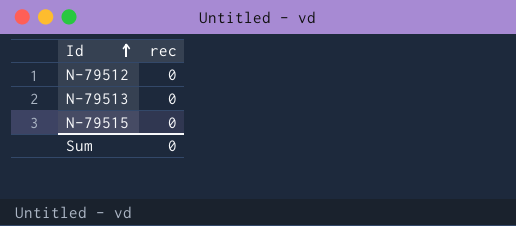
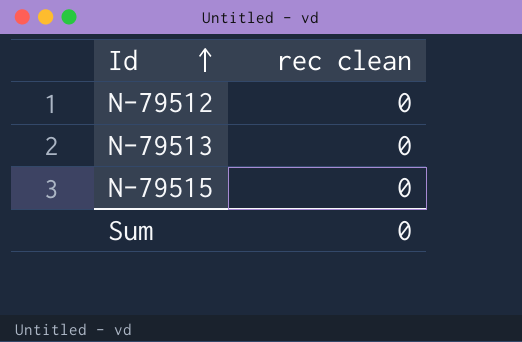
column name: rec -> rec clean

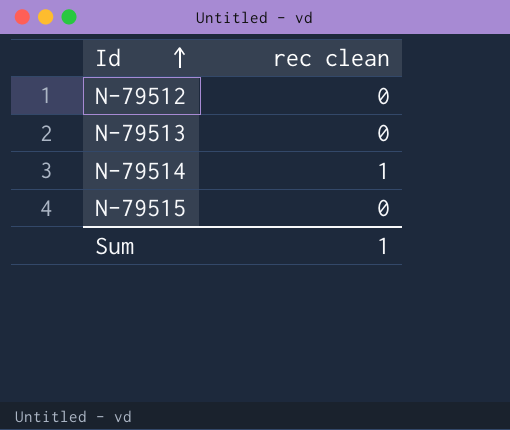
row N-79514: none -> 1
Sum | rec clean: 0 -> 1

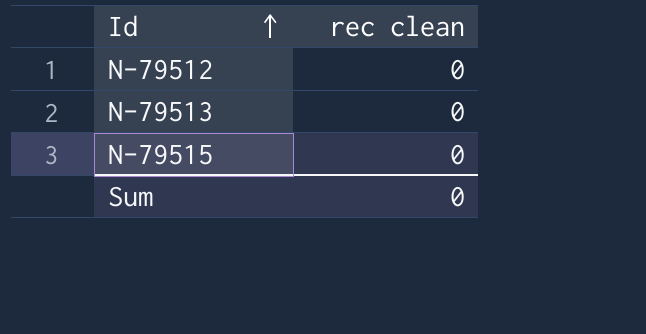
row N-79514: 1 -> none
Sum | rec clean: 1 -> 0

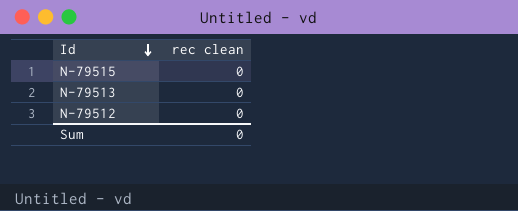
row order: Id ascending -> Id descending

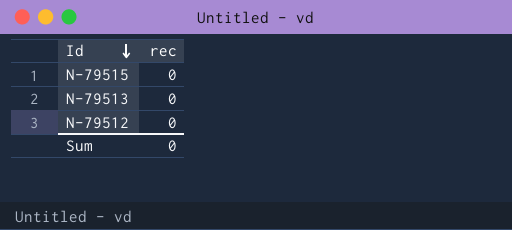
column name: rec clean -> rec

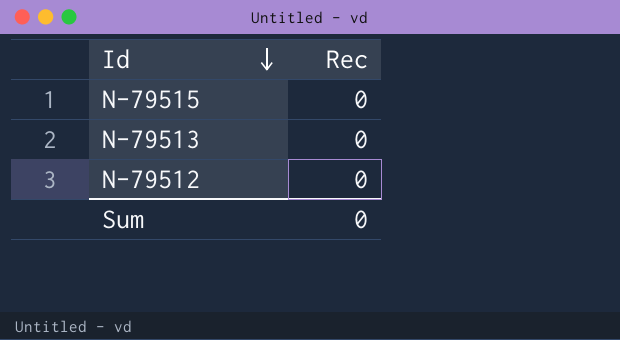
column name: rec -> Rec

